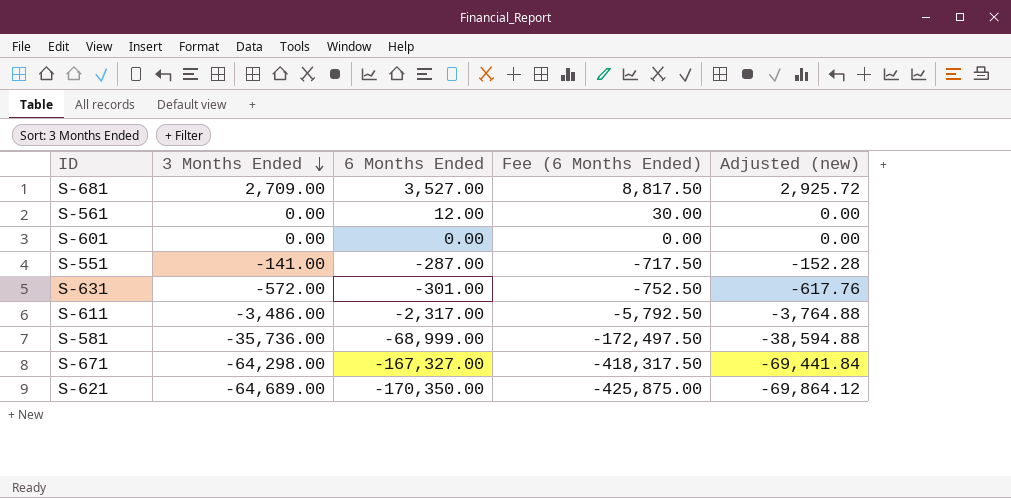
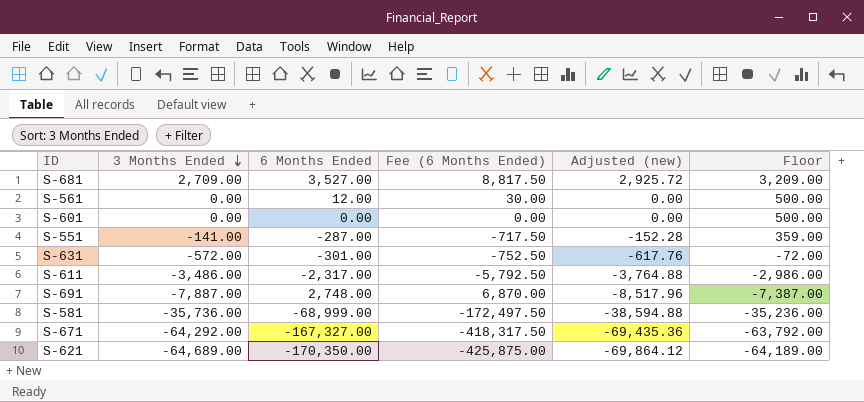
column Floor | formula: none -> [3 Months Ended] + 500
row S-691: none -> -7,887.00 | 2,748.00 | 6,870.00 | -8,517.96 | -7,387.00
S-671 | 3 Months Ended: -64,298.00 -> -64,292.00
S-671 | Adjusted (new): -69,441.84 -> -69,435.36

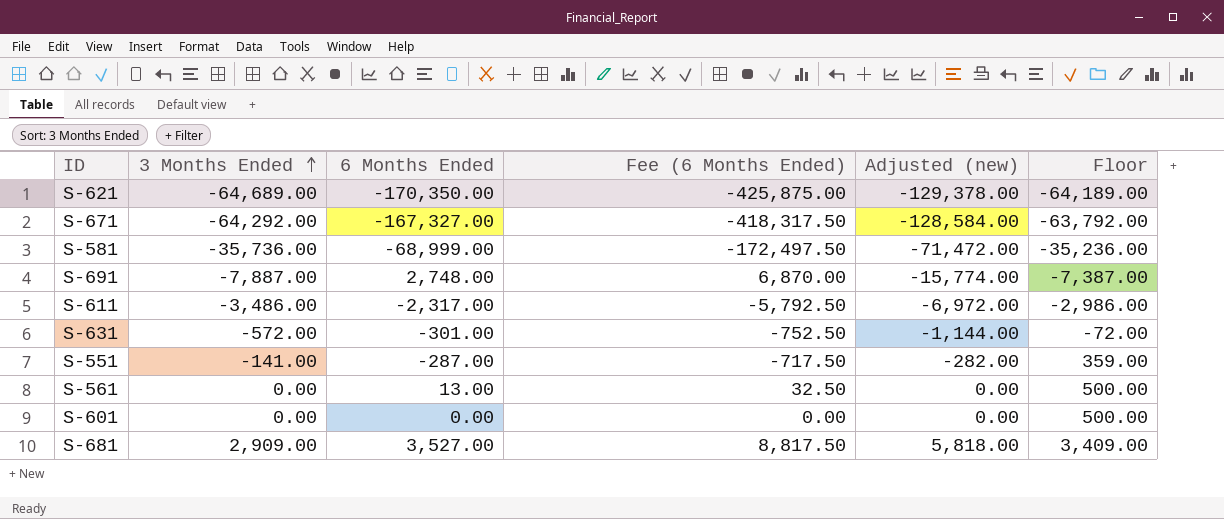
row order: 3 Months Ended descending -> 3 Months Ended ascending
column Adjusted (new) | formula: [3 Months Ended] * 1.08 -> [3 Months Ended] * 2
S-561 | 6 Months Ended: 12.00 -> 13.00
S-561 | Fee (6 Months Ended): 30.00 -> 32.50
S-681 | 3 Months Ended: 2,709.00 -> 2,909.00
S-681 | Floor: 3,209.00 -> 3,409.00

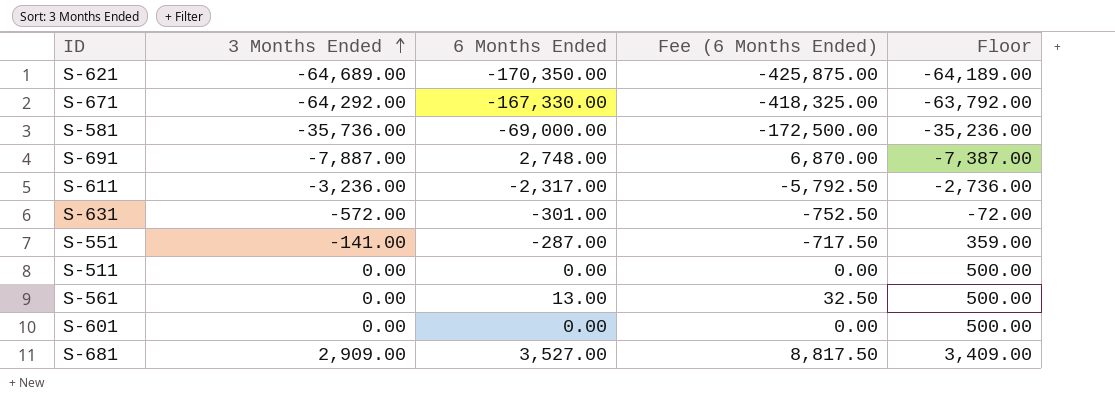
column Adjusted (new) | formula: [3 Months Ended] * 2 -> none
S-671 | 6 Months Ended: -167,327.00 -> -167,330.00
S-671 | Fee (6 Months Ended): -418,317.50 -> -418,325.00
S-581 | 6 Months Ended: -68,999.00 -> -69,000.00
S-581 | Fee (6 Months Ended): -172,497.50 -> -172,500.00
S-611 | 3 Months Ended: -3,486.00 -> -3,236.00
S-611 | Floor: -2,986.00 -> -2,736.00
row S-511: none -> 0.00 | 0.00 | 0.00 | 500.00

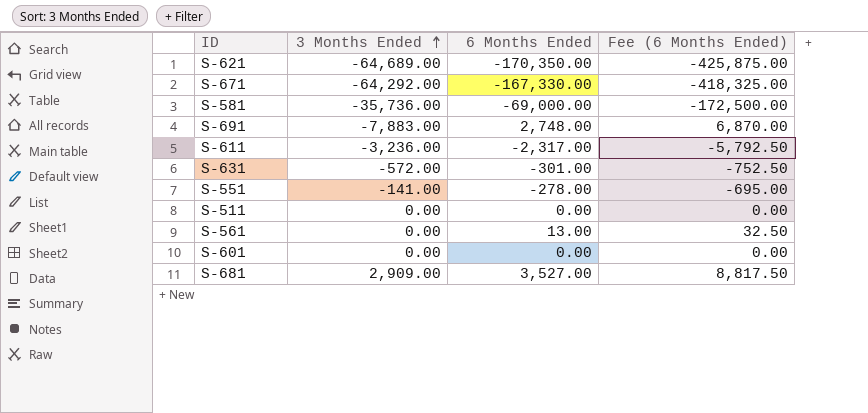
column Floor | formula: [3 Months Ended] + 500 -> none
S-691 | 3 Months Ended: -7,887.00 -> -7,883.00
S-551 | 6 Months Ended: -287.00 -> -278.00
S-551 | Fee (6 Months Ended): -717.50 -> -695.00

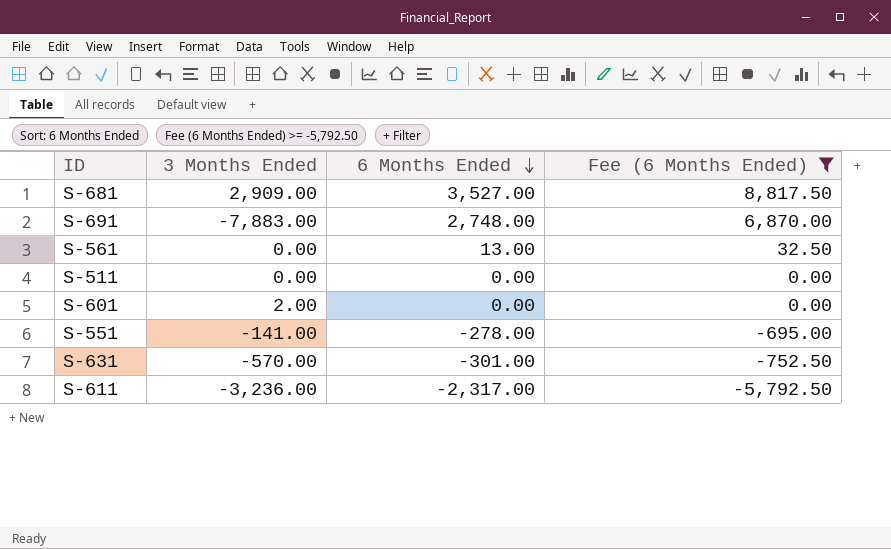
filter: none -> Fee (6 Months Ended) >= -5,792.50
row order: 3 Months Ended ascending -> 6 Months Ended descending
S-601 | 3 Months Ended: 0.00 -> 2.00
S-631 | 3 Months Ended: -572.00 -> -570.00

